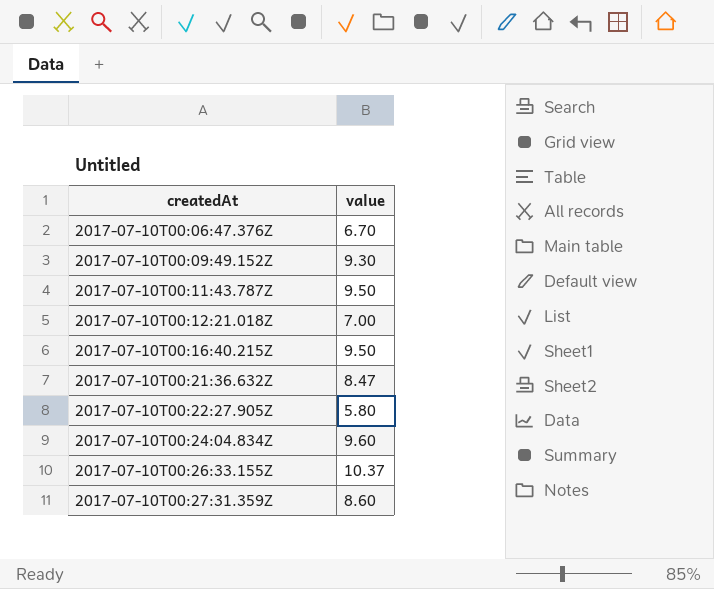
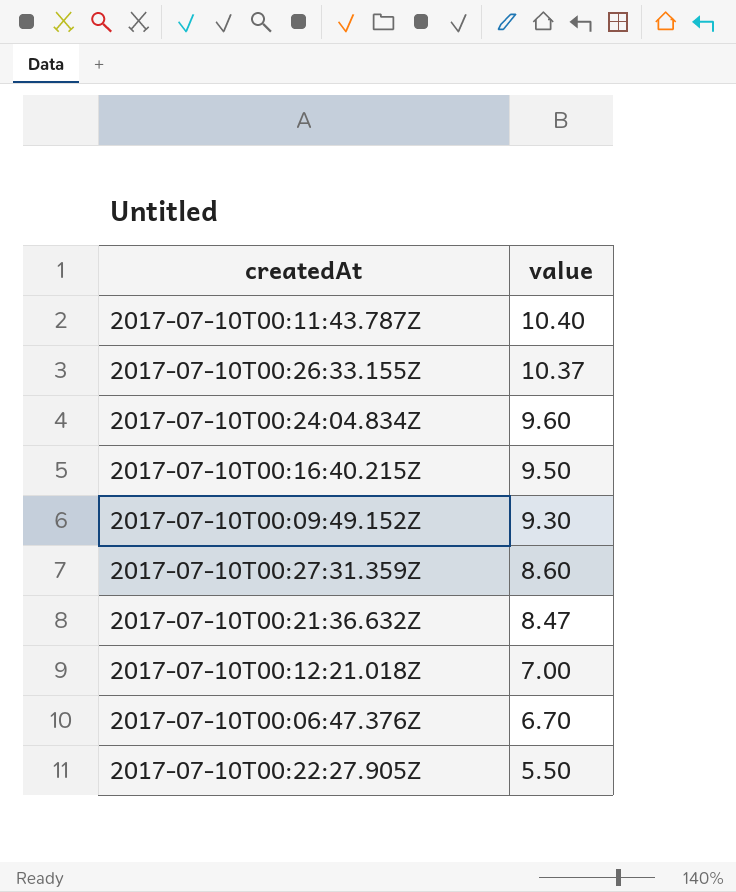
row order: createdAt ascending -> value descending
2017-07-10T00:11:43.787Z | value: 9.50 -> 10.40
2017-07-10T00:22:27.905Z | value: 5.80 -> 5.50

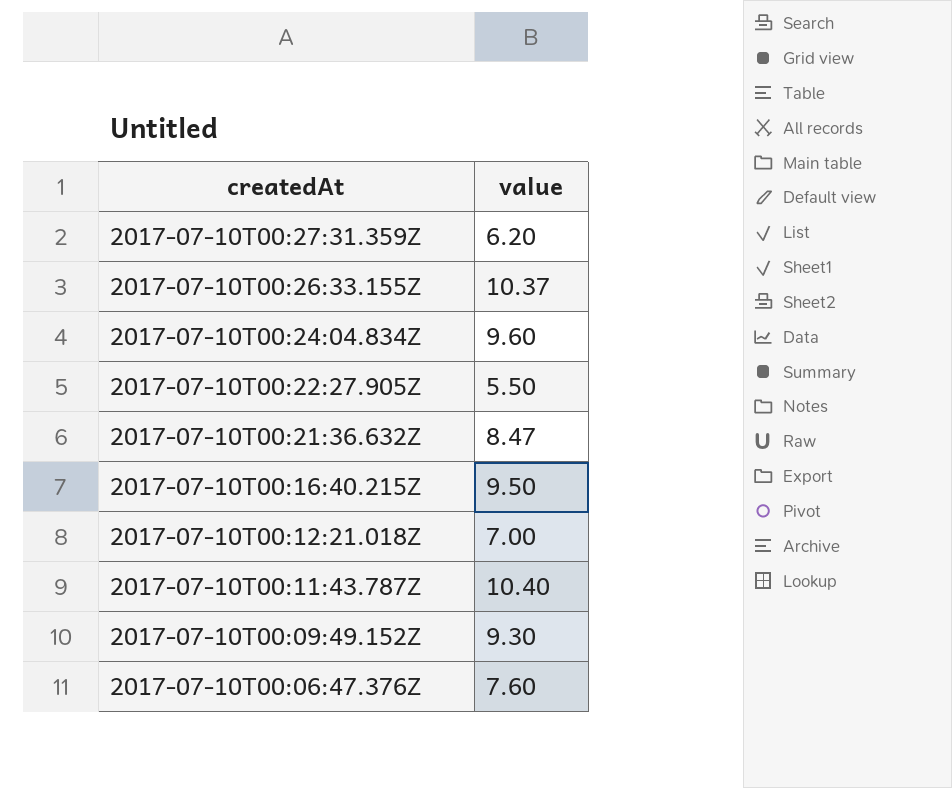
row order: value descending -> createdAt descending
2017-07-10T00:27:31.359Z | value: 8.60 -> 6.20
2017-07-10T00:06:47.376Z | value: 6.70 -> 7.60

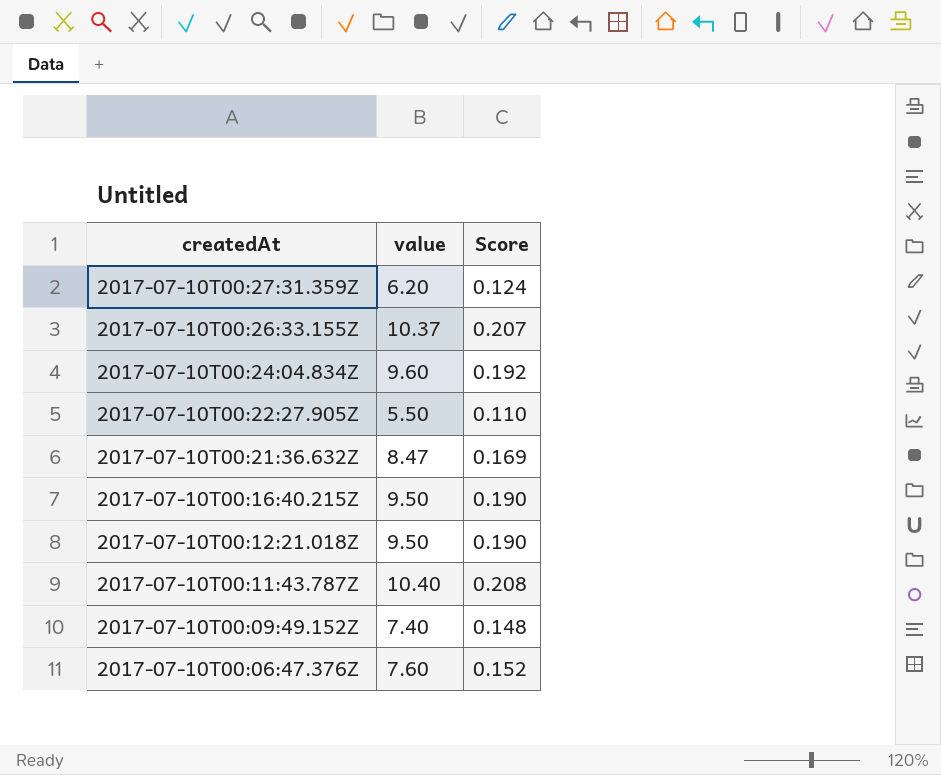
column Score | formula: none -> [value] * 0.02
2017-07-10T00:12:21.018Z | value: 7.00 -> 9.50
2017-07-10T00:09:49.152Z | value: 9.30 -> 7.40

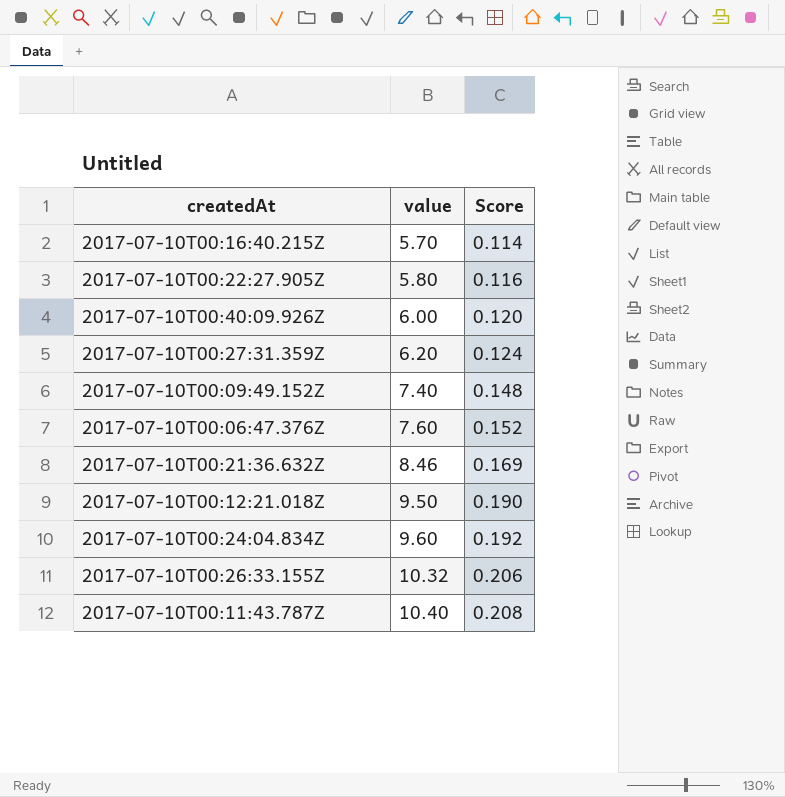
row order: createdAt descending -> value ascending
2017-07-10T00:16:40.215Z | value: 9.50 -> 5.70
2017-07-10T00:16:40.215Z | Score: 0.190 -> 0.114
2017-07-10T00:22:27.905Z | value: 5.50 -> 5.80
2017-07-10T00:22:27.905Z | Score: 0.110 -> 0.116
row 2017-07-10T00:40:09.926Z: none -> 6.00 | 0.120
2017-07-10T00:21:36.632Z | value: 8.47 -> 8.46
2017-07-10T00:26:33.155Z | value: 10.37 -> 10.32
2017-07-10T00:26:33.155Z | Score: 0.207 -> 0.206

